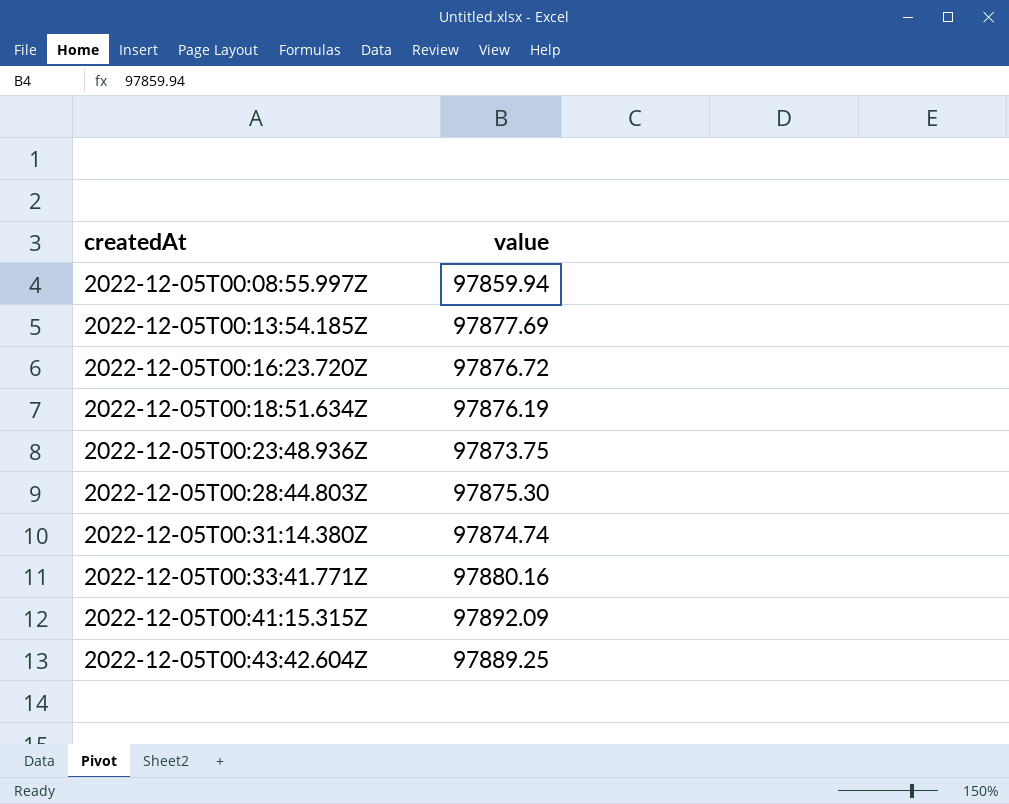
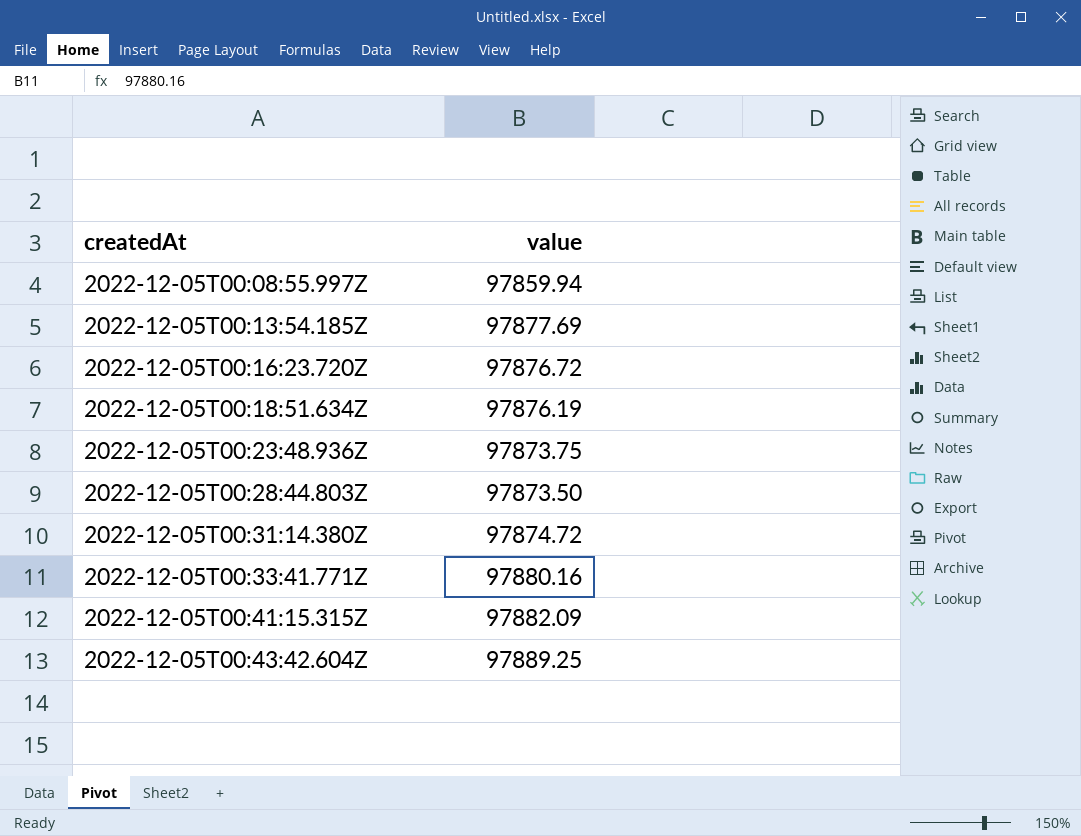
2022-12-05T00:28:44.803Z | value: 97875.30 -> 97873.50
2022-12-05T00:31:14.380Z | value: 97874.74 -> 97874.72
2022-12-05T00:41:15.315Z | value: 97892.09 -> 97882.09

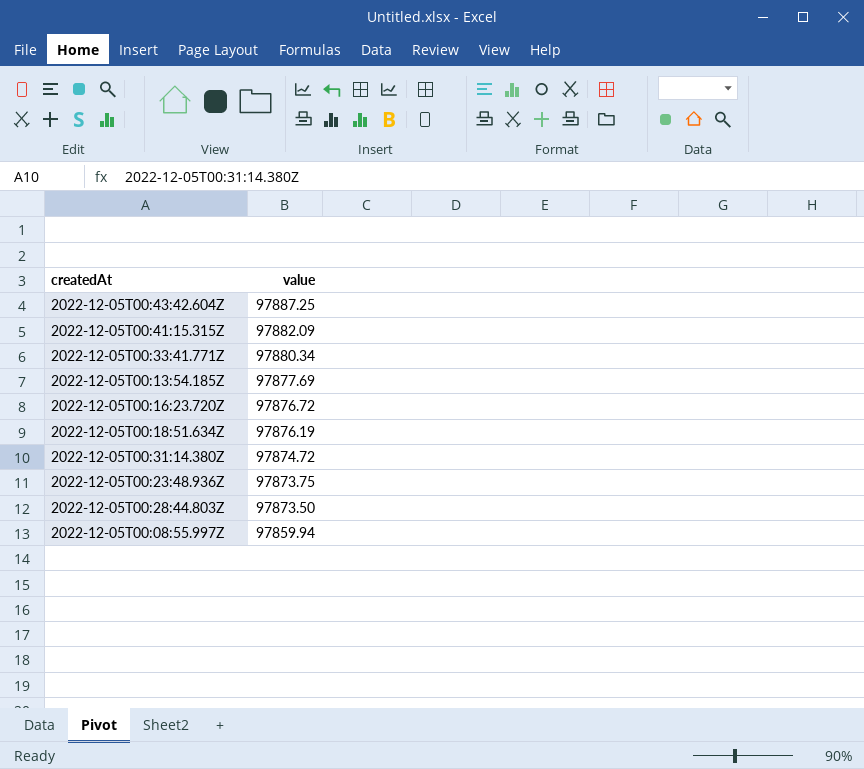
row order: createdAt ascending -> value descending
2022-12-05T00:43:42.604Z | value: 97889.25 -> 97887.25
2022-12-05T00:33:41.771Z | value: 97880.16 -> 97880.34

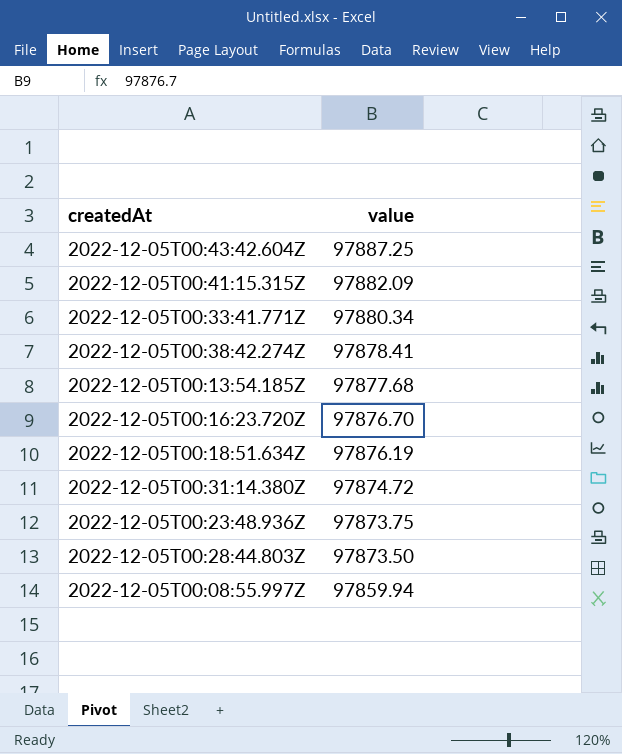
row 2022-12-05T00:38:42.274Z: none -> 97878.41
2022-12-05T00:13:54.185Z | value: 97877.69 -> 97877.68
2022-12-05T00:16:23.720Z | value: 97876.72 -> 97876.70

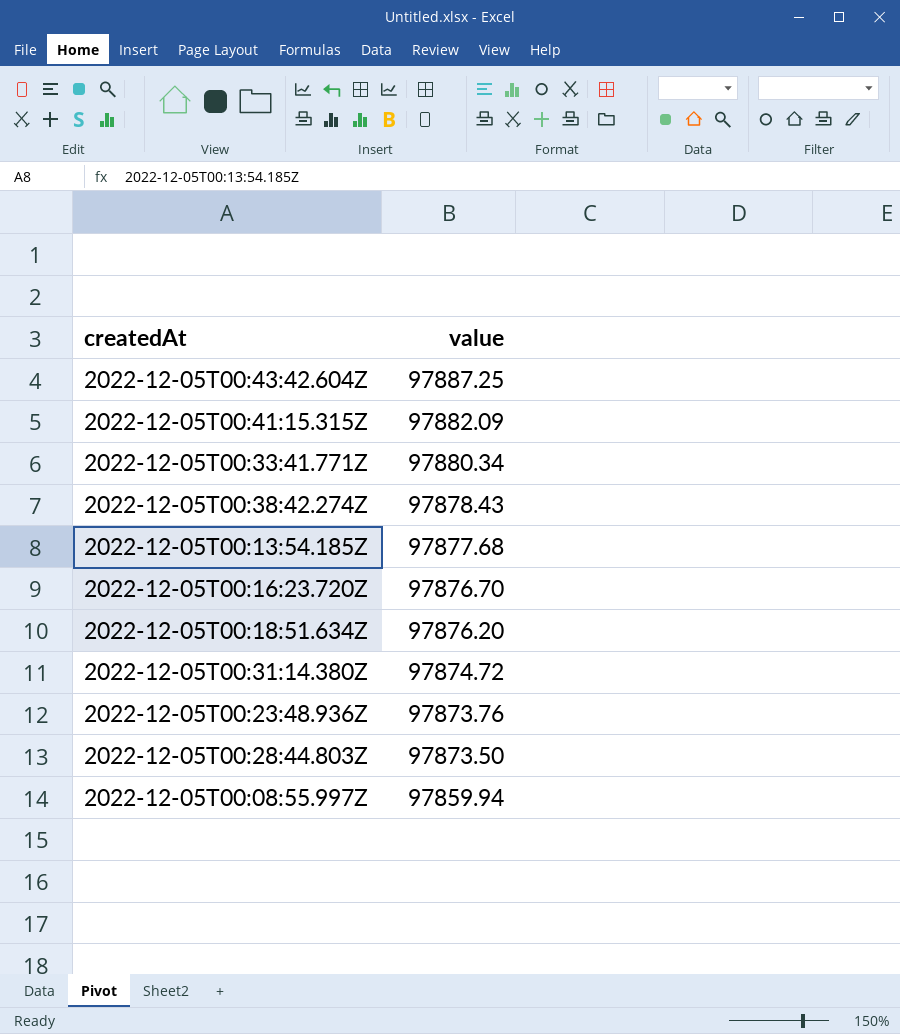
2022-12-05T00:38:42.274Z | value: 97878.41 -> 97878.43
2022-12-05T00:18:51.634Z | value: 97876.19 -> 97876.20
2022-12-05T00:23:48.936Z | value: 97873.75 -> 97873.76

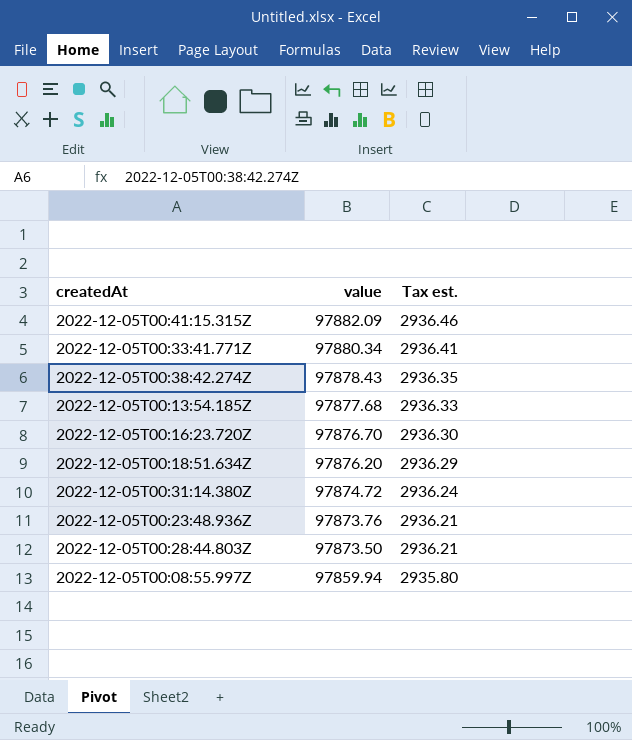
column Tax est. | formula: none -> [value] * 0.03
row 2022-12-05T00:43:42.604Z: 97887.25 -> none

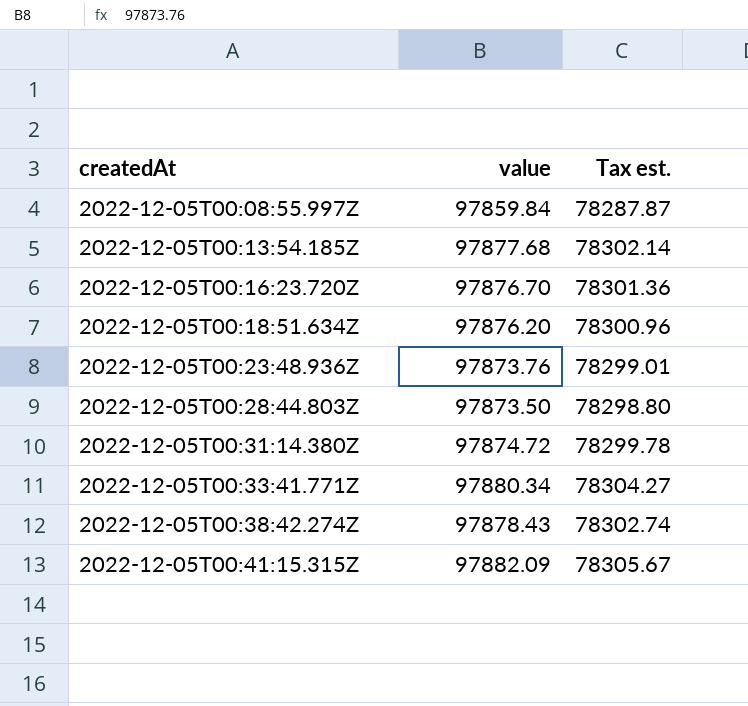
row order: value descending -> createdAt ascending
column Tax est. | formula: [value] * 0.03 -> [value] * 0.8
2022-12-05T00:08:55.997Z | value: 97859.94 -> 97859.84

